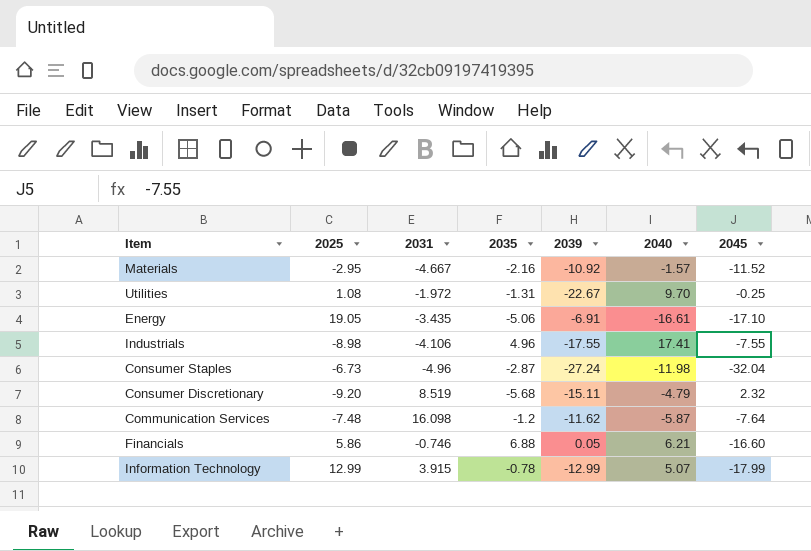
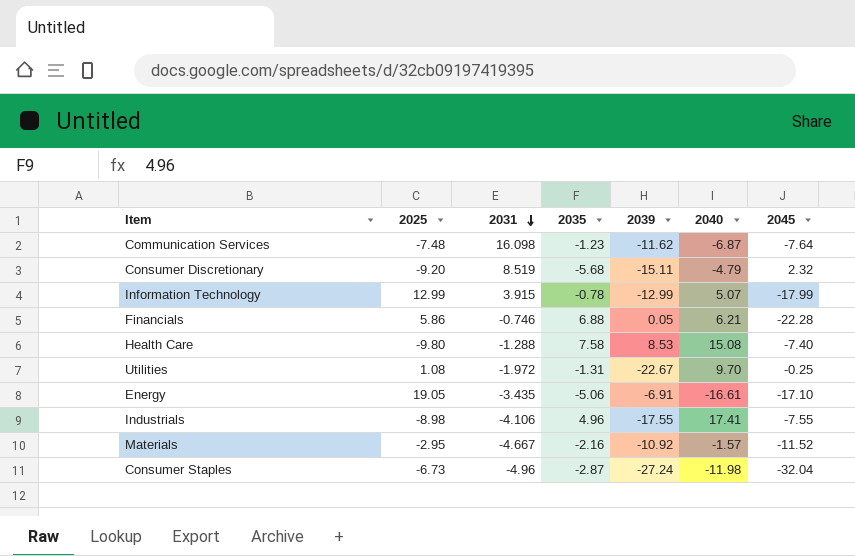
row order: none -> 2031 descending
Communication Services | 2035: -1.2 -> -1.23
Communication Services | 2040: -5.87 -> -6.87
Financials | 2045: -16.60 -> -22.28
row Health Care: none -> -9.80 | -1.288 | 7.58 | 8.53 | 15.08 | -7.40

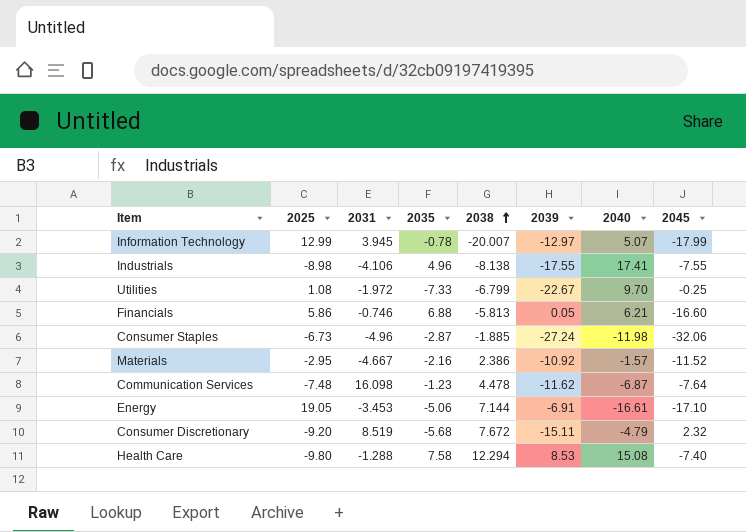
row order: 2031 descending -> 2038 ascending
column 2038 | position: none -> 5
Information Technology | 2031: 3.915 -> 3.945
Information Technology | 2039: -12.99 -> -12.97
Utilities | 2035: -1.31 -> -7.33
Financials | 2045: -22.28 -> -16.60
Consumer Staples | 2045: -32.04 -> -32.06
Energy | 2031: -3.435 -> -3.453

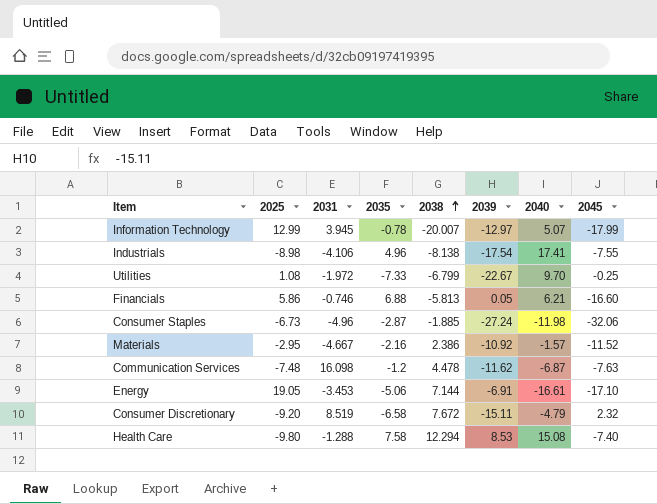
Industrials | 2039: -17.55 -> -17.54
Communication Services | 2035: -1.23 -> -1.2
Communication Services | 2045: -7.64 -> -7.63
Consumer Discretionary | 2035: -5.68 -> -6.58

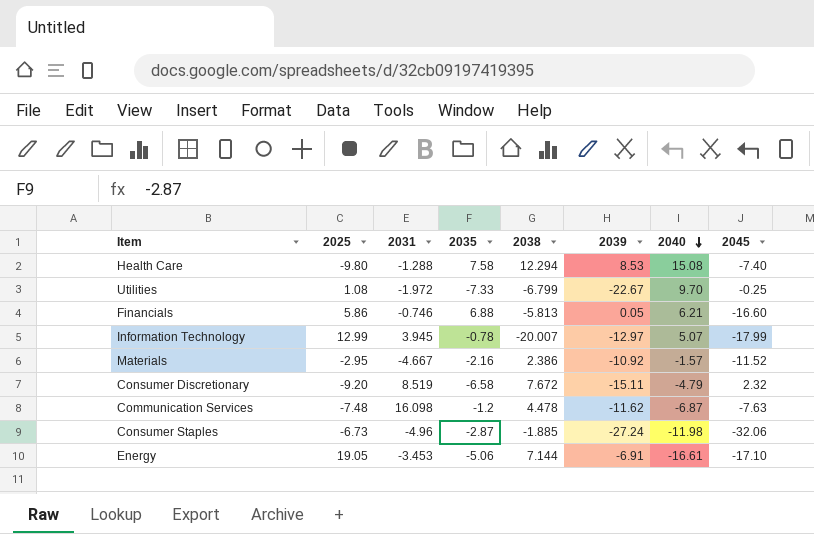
row order: 2038 ascending -> 2040 descending
row Industrials: -8.98 | -4.106 | 4.96 | -8.138 | -17.54 | 17.41 | -7.55 -> none

